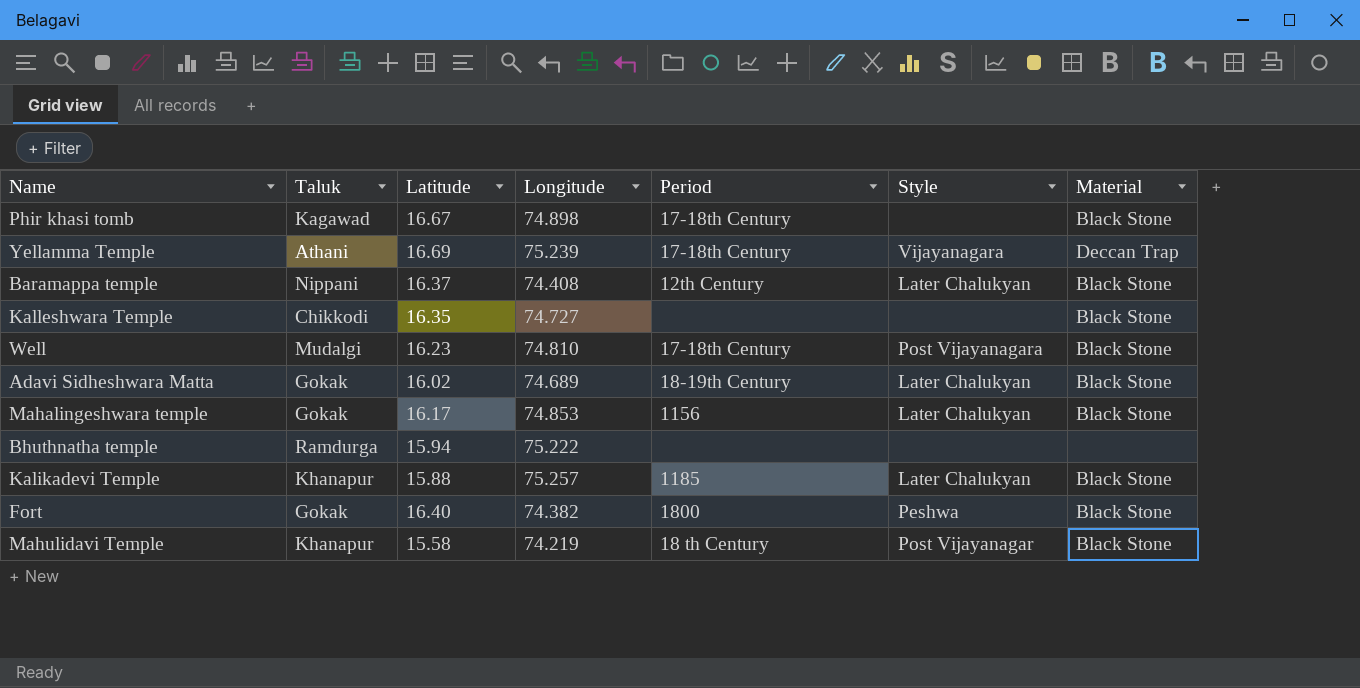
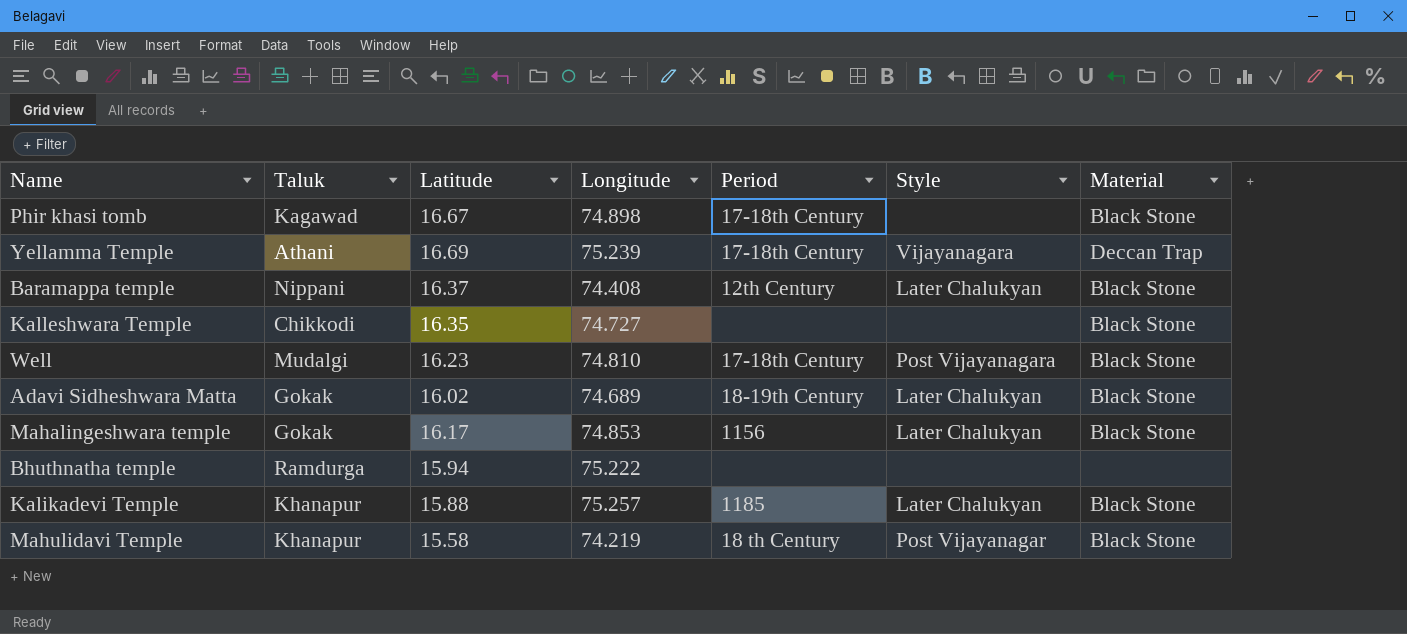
row Fort: Gokak | 16.40 | 74.382 | 1800 | Peshwa | Black Stone -> none

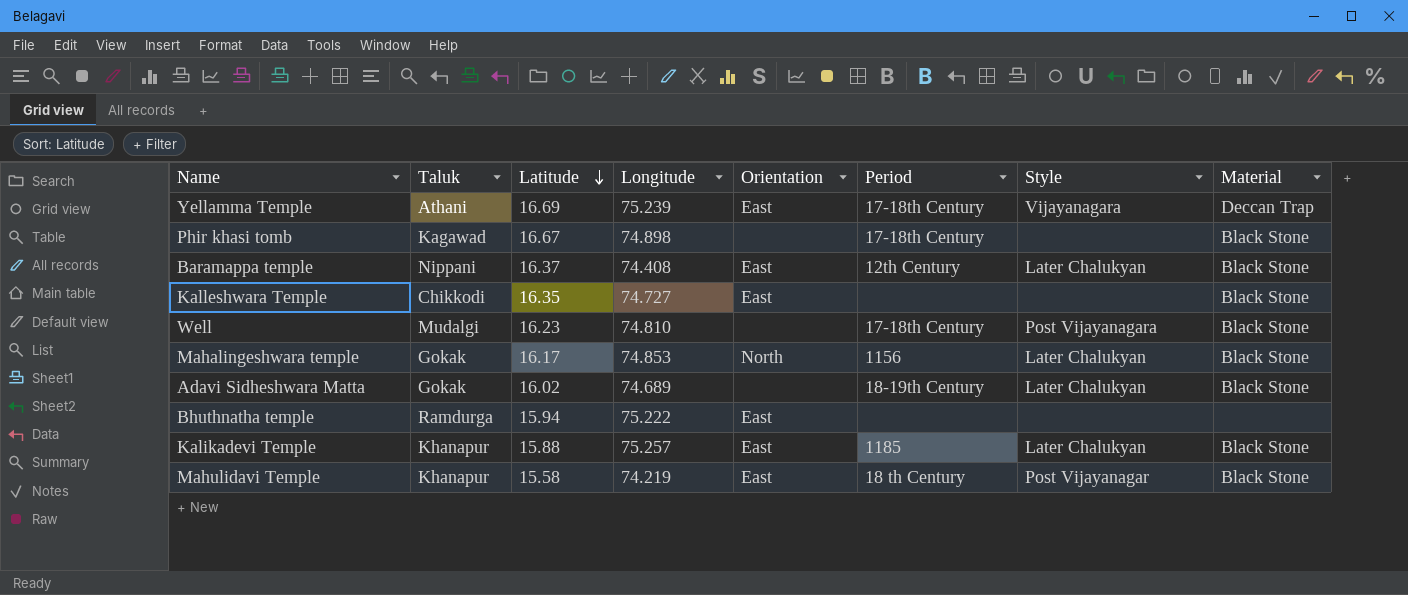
row order: none -> Latitude descending
column Orientation | position: none -> 5

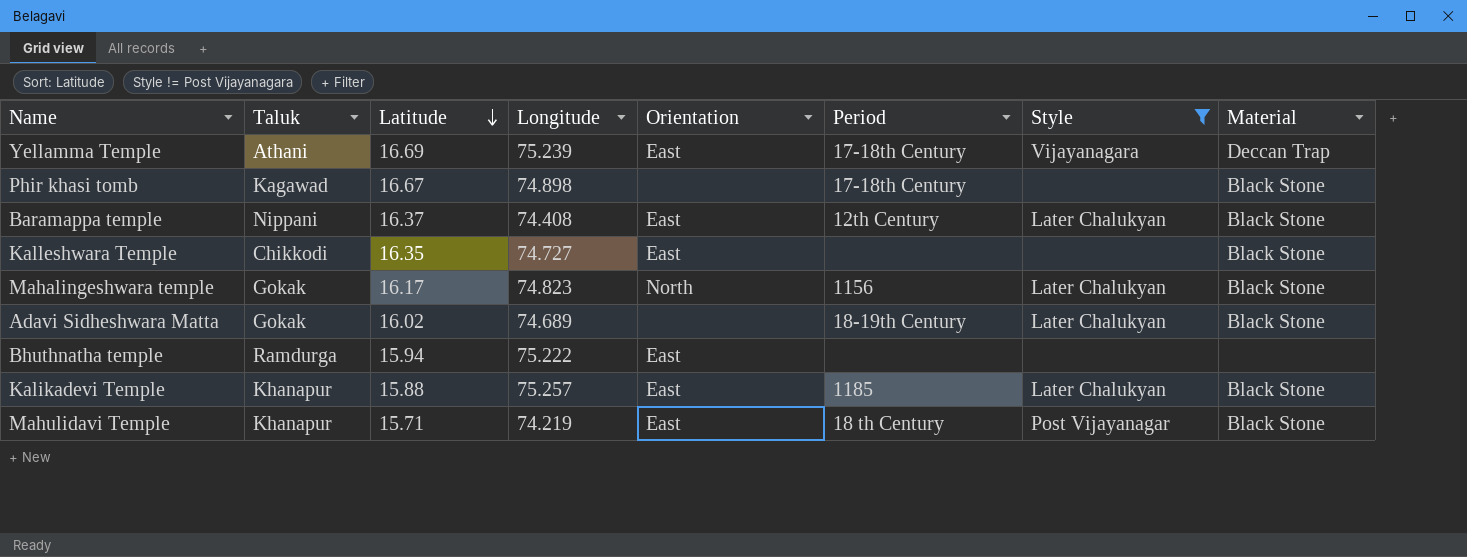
filter: none -> Style != Post Vijayanagara
Mahalingeshwara temple | Longitude: 74.853 -> 74.823
Mahulidavi Temple | Latitude: 15.58 -> 15.71

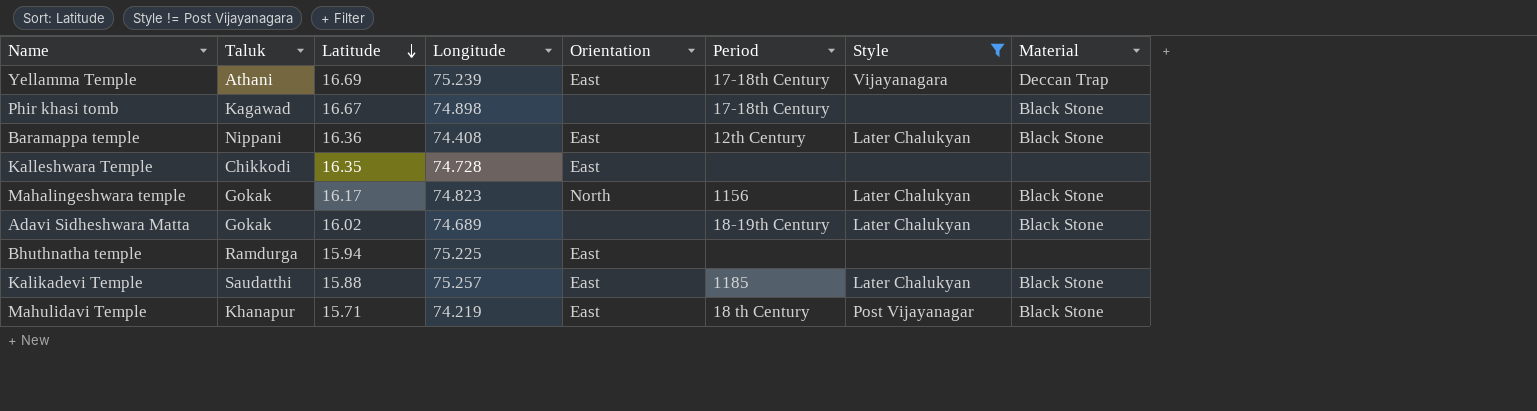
Baramappa temple | Latitude: 16.37 -> 16.36
Kalleshwara Temple | Longitude: 74.727 -> 74.728
Kalleshwara Temple | Material: Black Stone -> none
Bhuthnatha temple | Longitude: 75.222 -> 75.225
Kalikadevi Temple | Taluk: Khanapur -> Saudatthi

